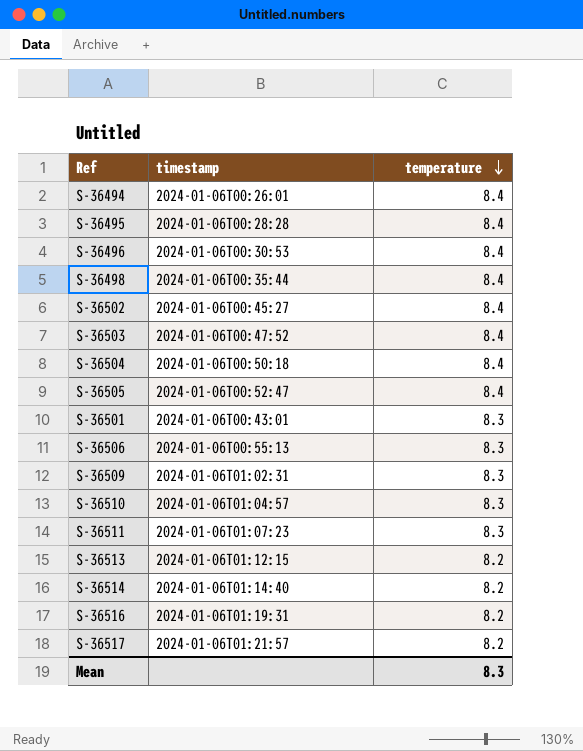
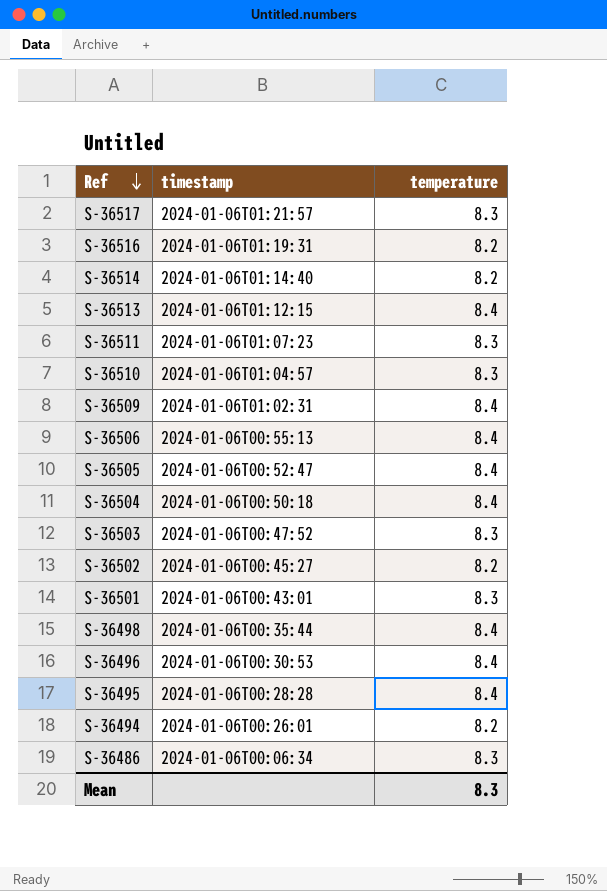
row order: temperature descending -> Ref descending
S-36517 | temperature: 8.2 -> 8.3
S-36513 | temperature: 8.2 -> 8.4
S-36509 | temperature: 8.3 -> 8.4
S-36506 | temperature: 8.3 -> 8.4
S-36503 | temperature: 8.4 -> 8.3
S-36502 | temperature: 8.4 -> 8.2
S-36494 | temperature: 8.4 -> 8.2
row S-36486: none -> 2024-01-06T00:06:34 | 8.3

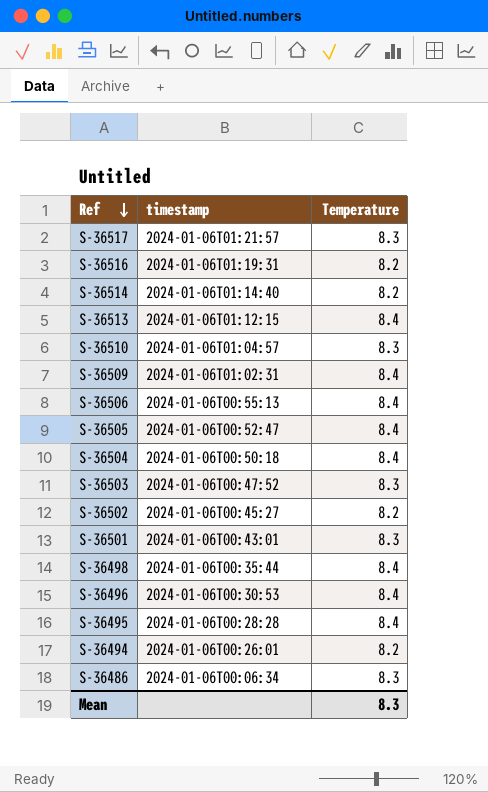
column name: temperature -> Temperature
row S-36511: 2024-01-06T01:07:23 | 8.3 -> none

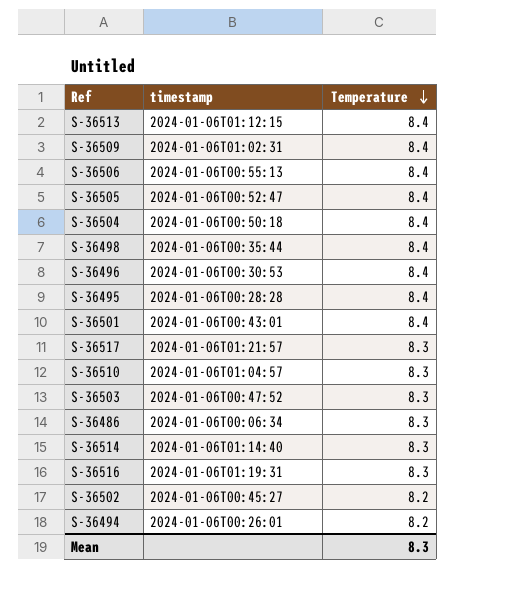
row order: Ref descending -> Temperature descending
S-36501 | Temperature: 8.3 -> 8.4
S-36514 | Temperature: 8.2 -> 8.3
S-36516 | Temperature: 8.2 -> 8.3

